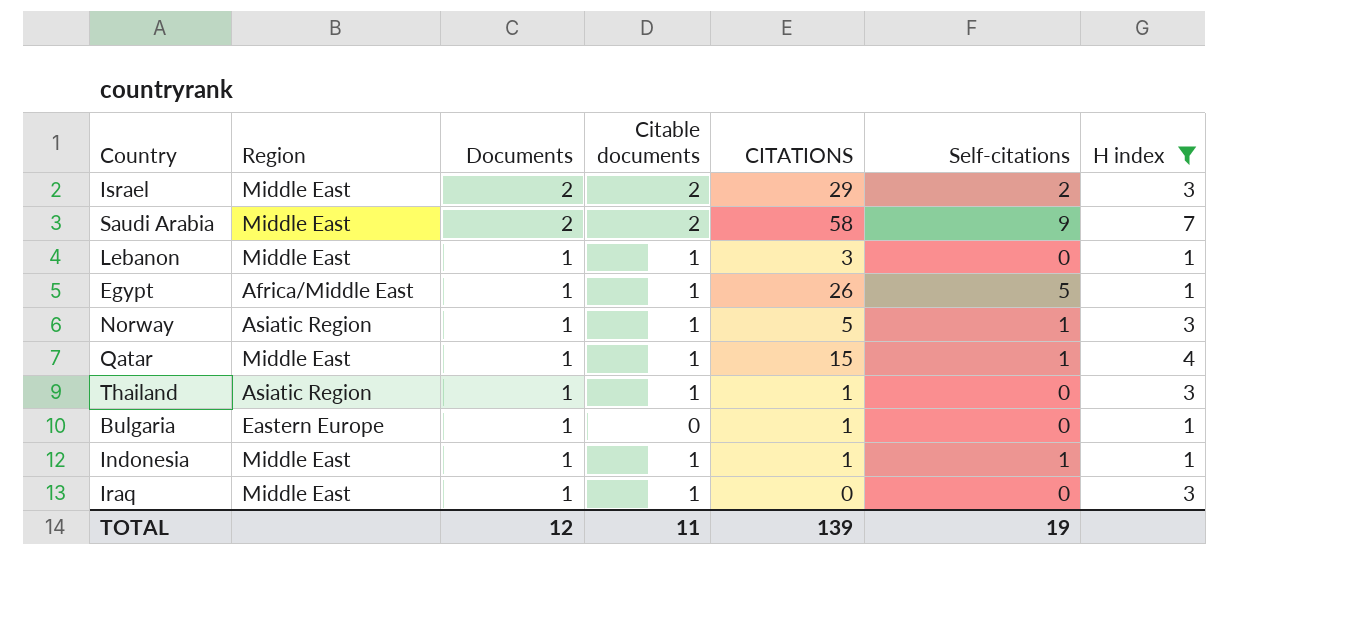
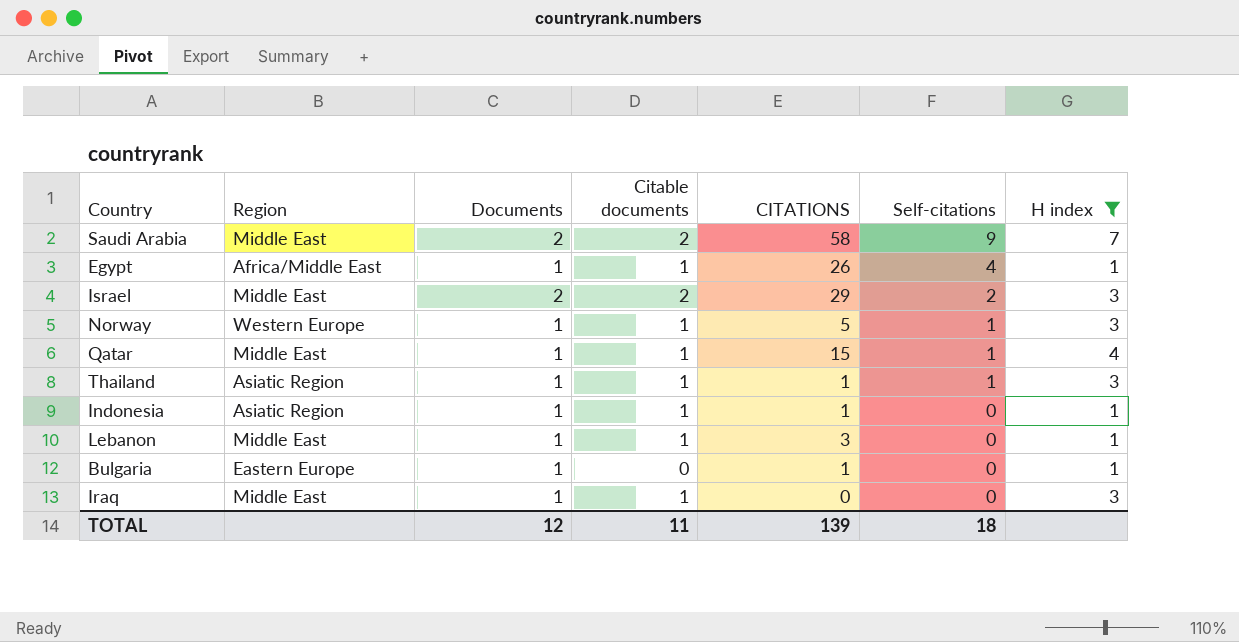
row order: Documents descending -> Self-citations descending
Egypt | Self-citations: 5 -> 4
Norway | Region: Asiatic Region -> Western Europe
Thailand | Self-citations: 0 -> 1
Indonesia | Region: Middle East -> Asiatic Region
Indonesia | Self-citations: 1 -> 0
TOTAL | Self-citations: 19 -> 18

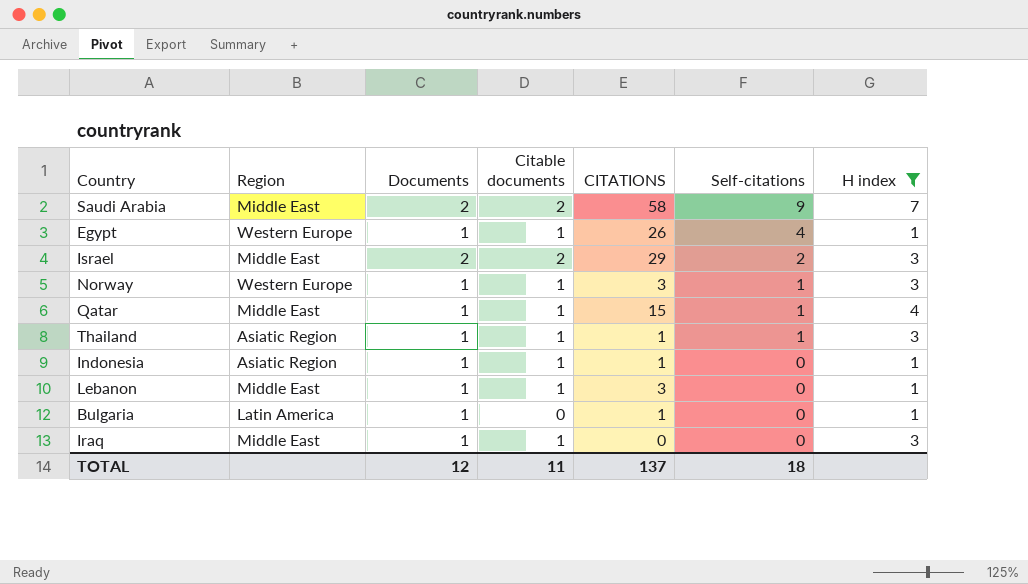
Egypt | Region: Africa/Middle East -> Western Europe
Norway | CITATIONS: 5 -> 3
Bulgaria | Region: Eastern Europe -> Latin America
TOTAL | CITATIONS: 139 -> 137

